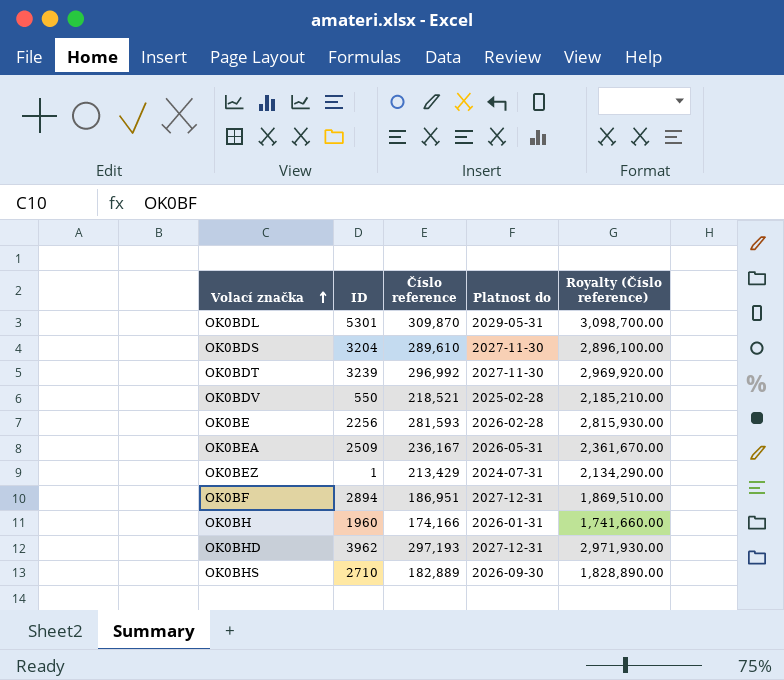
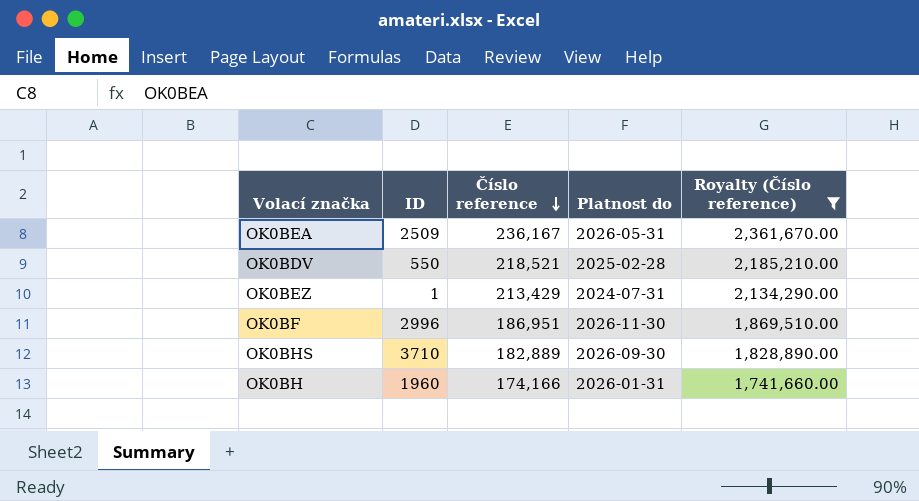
filter: none -> Royalty (Číslo reference) <= 2,361,670.00
row order: Volací značka ascending -> Číslo reference descending
OK0BF | ID: 2894 -> 2996
OK0BF | Platnost do: 2027-12-31 -> 2026-11-30
OK0BHS | ID: 2710 -> 3710

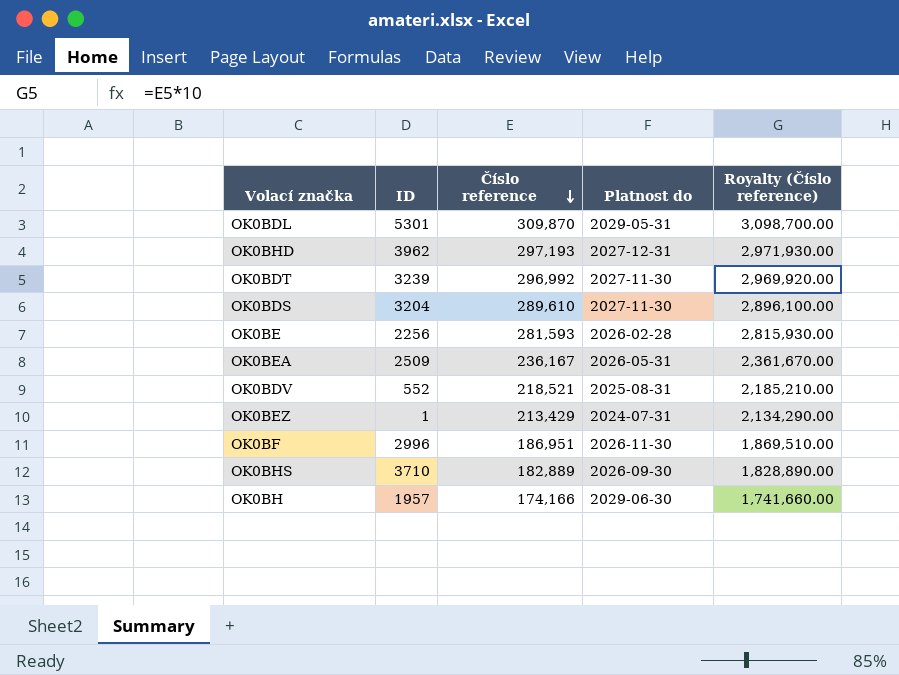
filter: Royalty (Číslo reference) <= 2,361,670.00 -> none
OK0BDV | ID: 550 -> 552
OK0BDV | Platnost do: 2025-02-28 -> 2025-08-31
OK0BH | ID: 1960 -> 1957
OK0BH | Platnost do: 2026-01-31 -> 2029-06-30

